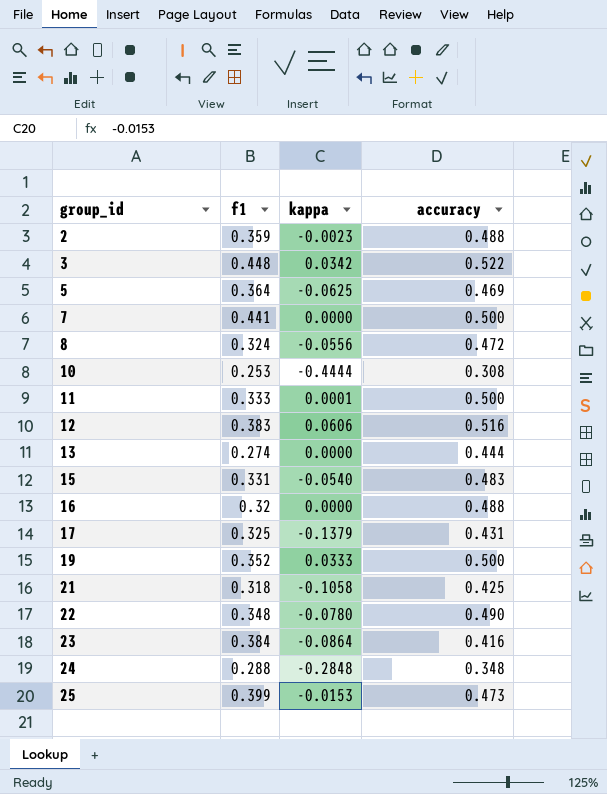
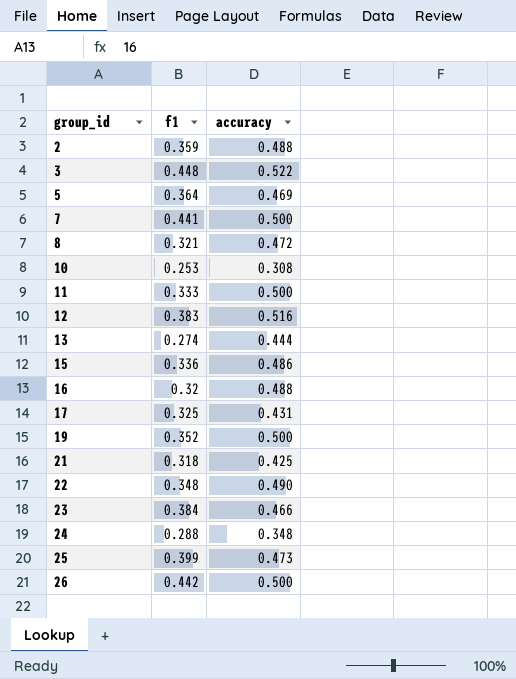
column kappa | position: 3 -> none
8 | f1: 0.324 -> 0.321
15 | f1: 0.331 -> 0.336
15 | accuracy: 0.483 -> 0.486
23 | accuracy: 0.416 -> 0.466
row 26: none -> 0.442 | 0.500

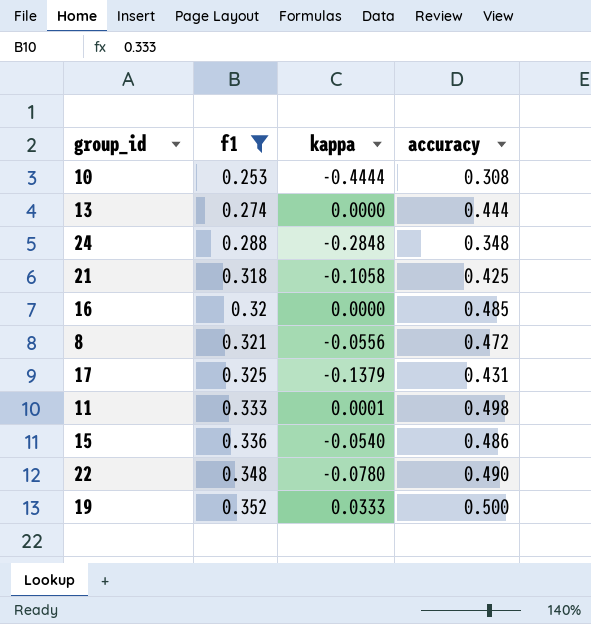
filter: none -> f1 <= 0.352
row order: group_id ascending -> f1 ascending
column kappa | position: none -> 3
16 | accuracy: 0.488 -> 0.485
11 | accuracy: 0.500 -> 0.498

